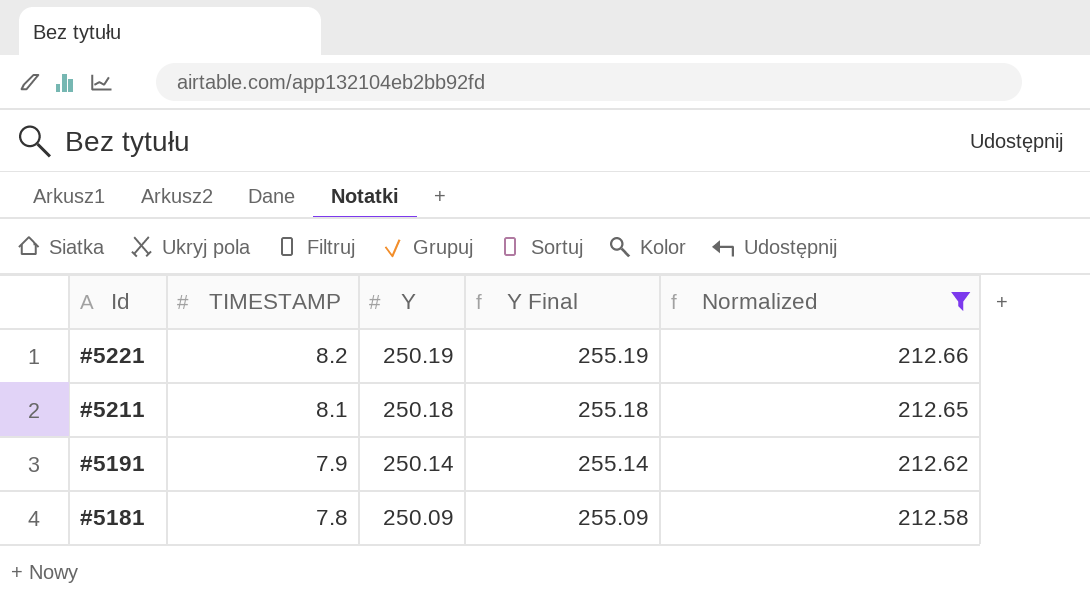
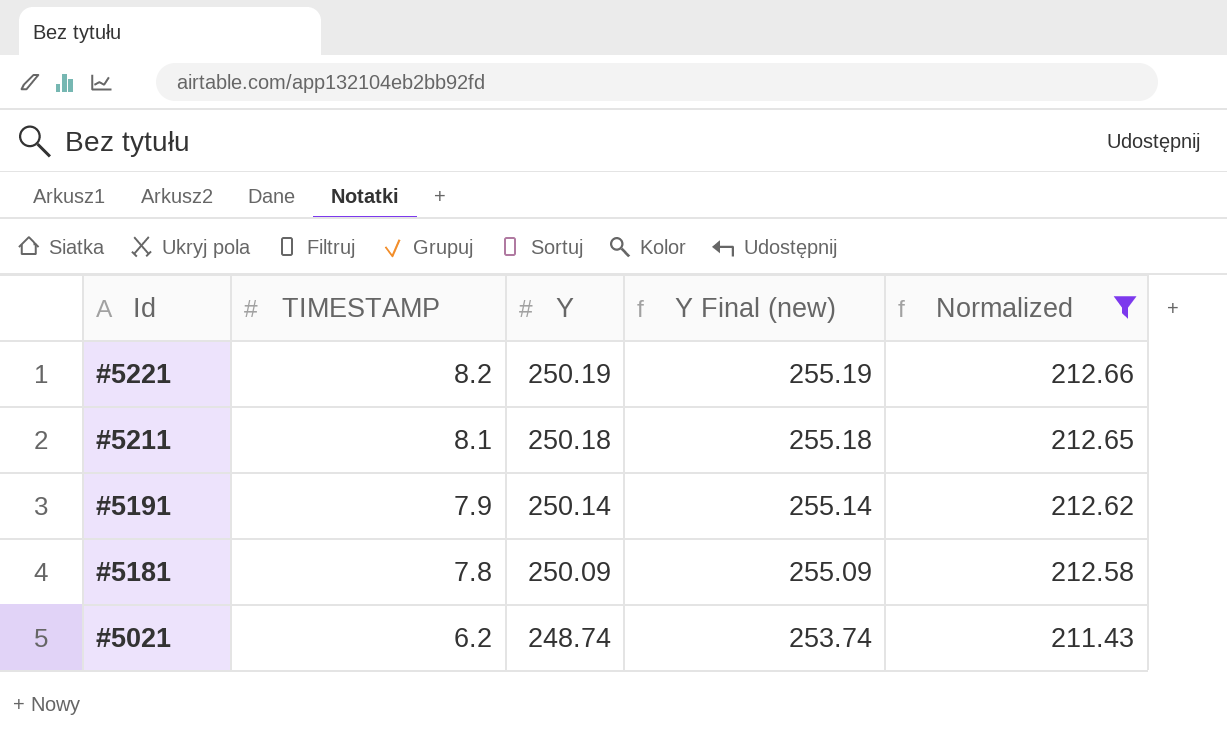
column name: Y Final -> Y Final (new)
row #5021: none -> 6.2 | 248.74 | 253.74 | 211.43

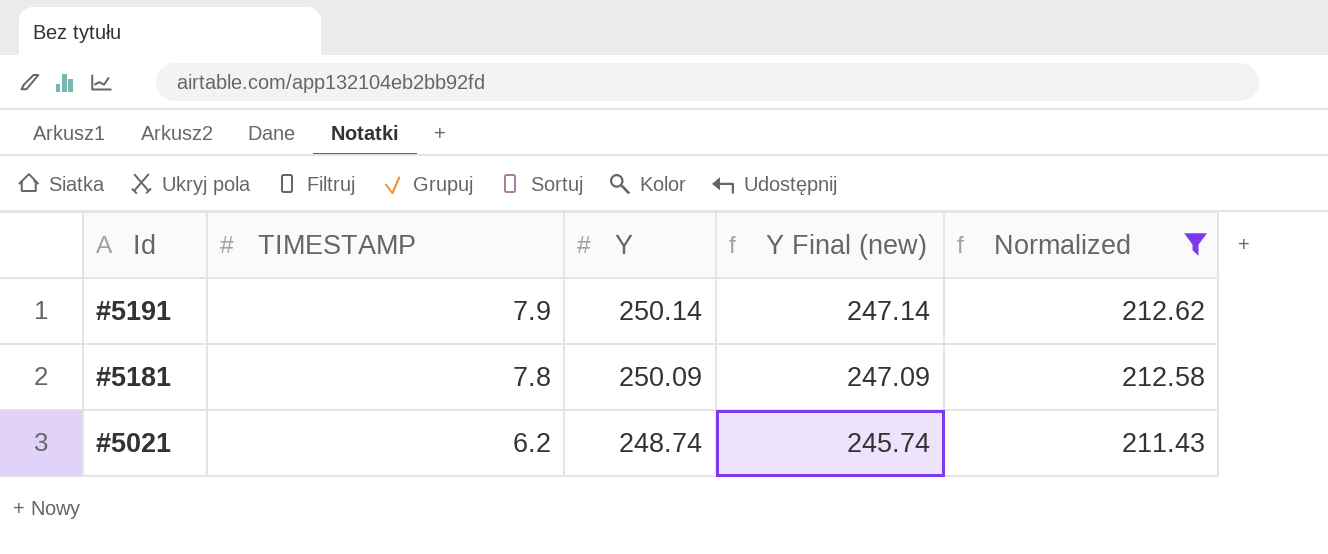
column Y Final (new) | formula: [Y] + 5 -> [Y] - 3
row #5221: 8.2 | 250.19 | 255.19 | 212.66 -> none
row #5211: 8.1 | 250.18 | 255.18 | 212.65 -> none

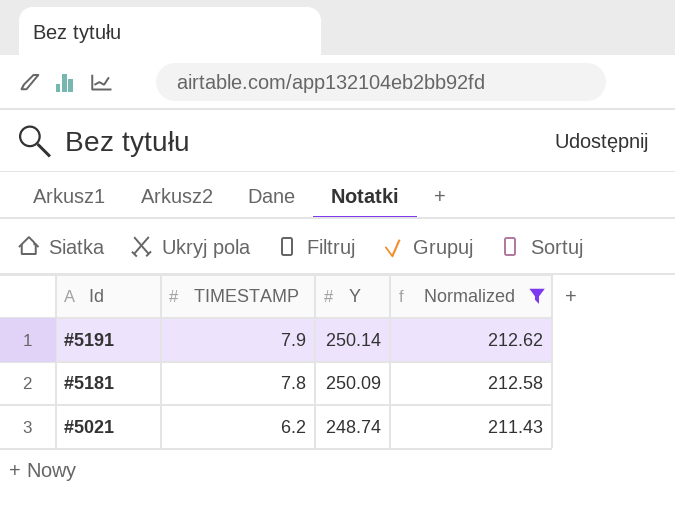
column Y Final (new) | formula: [Y] - 3 -> none

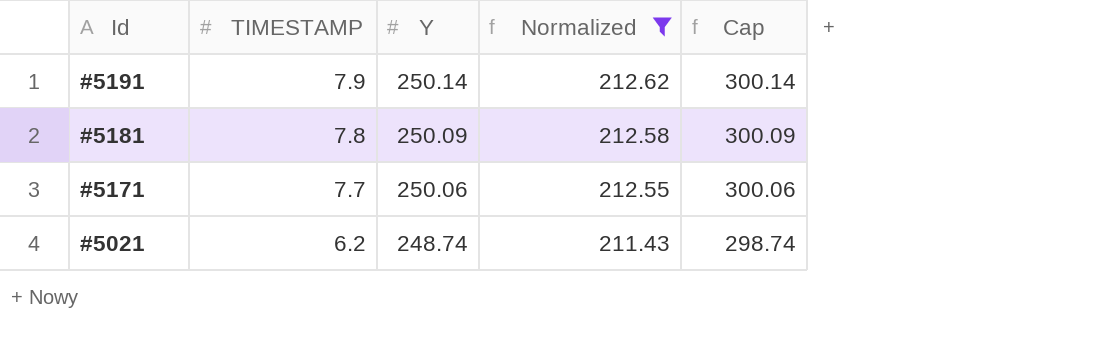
column Cap | formula: none -> [Y] + 50
row #5171: none -> 7.7 | 250.06 | 212.55 | 300.06

